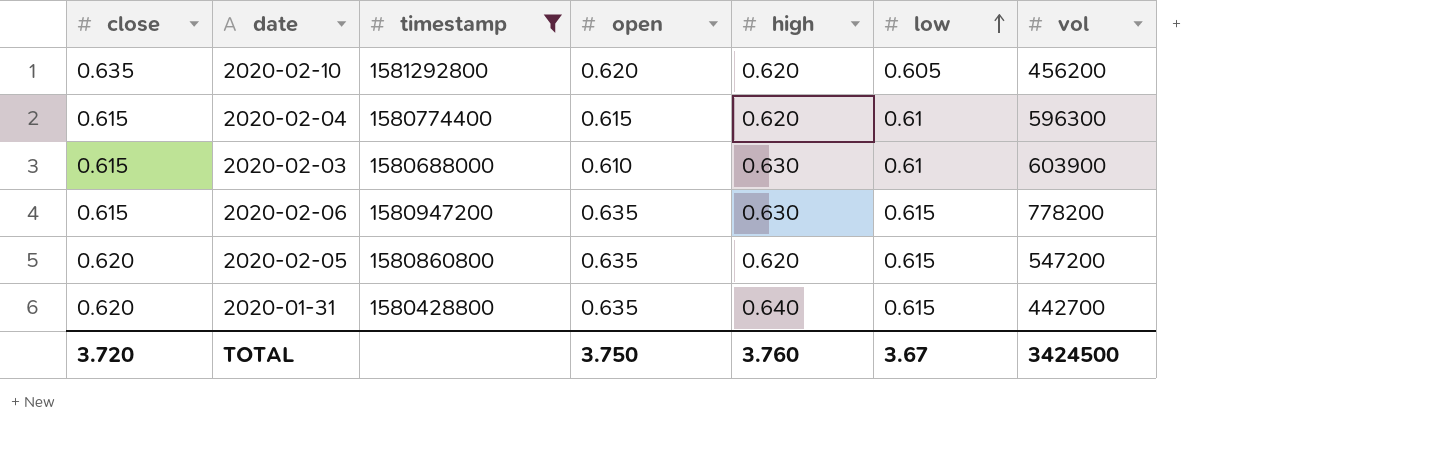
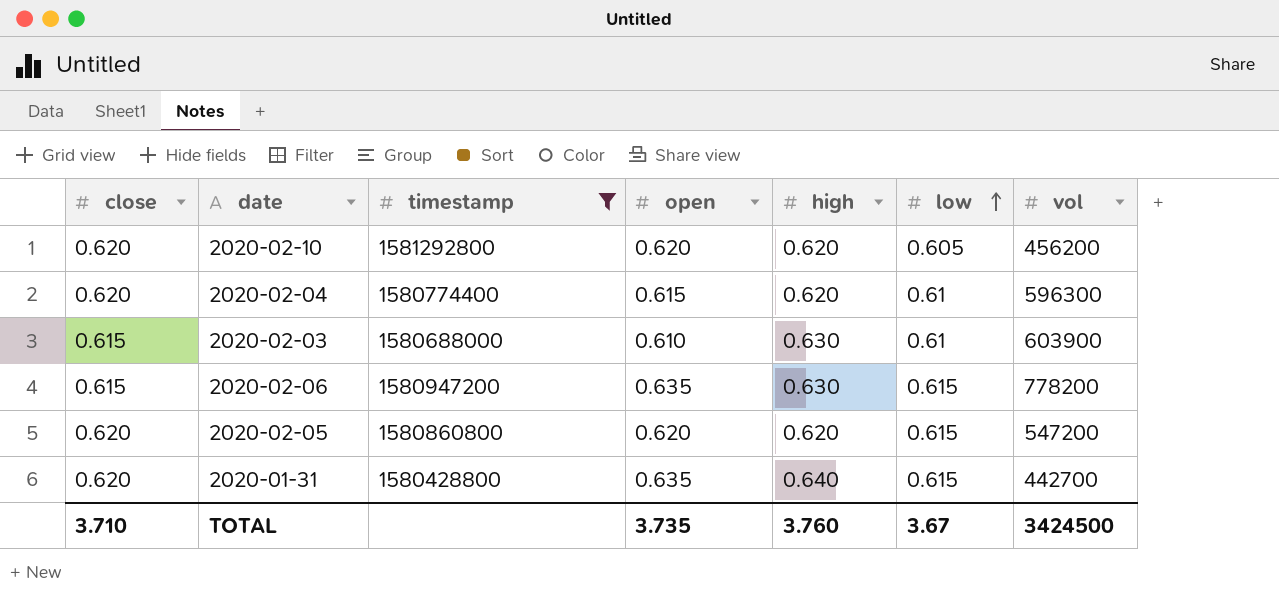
2020-02-10 | close: 0.635 -> 0.620
2020-02-04 | close: 0.615 -> 0.620
2020-02-05 | open: 0.635 -> 0.620
TOTAL | close: 3.720 -> 3.710
TOTAL | open: 3.750 -> 3.735

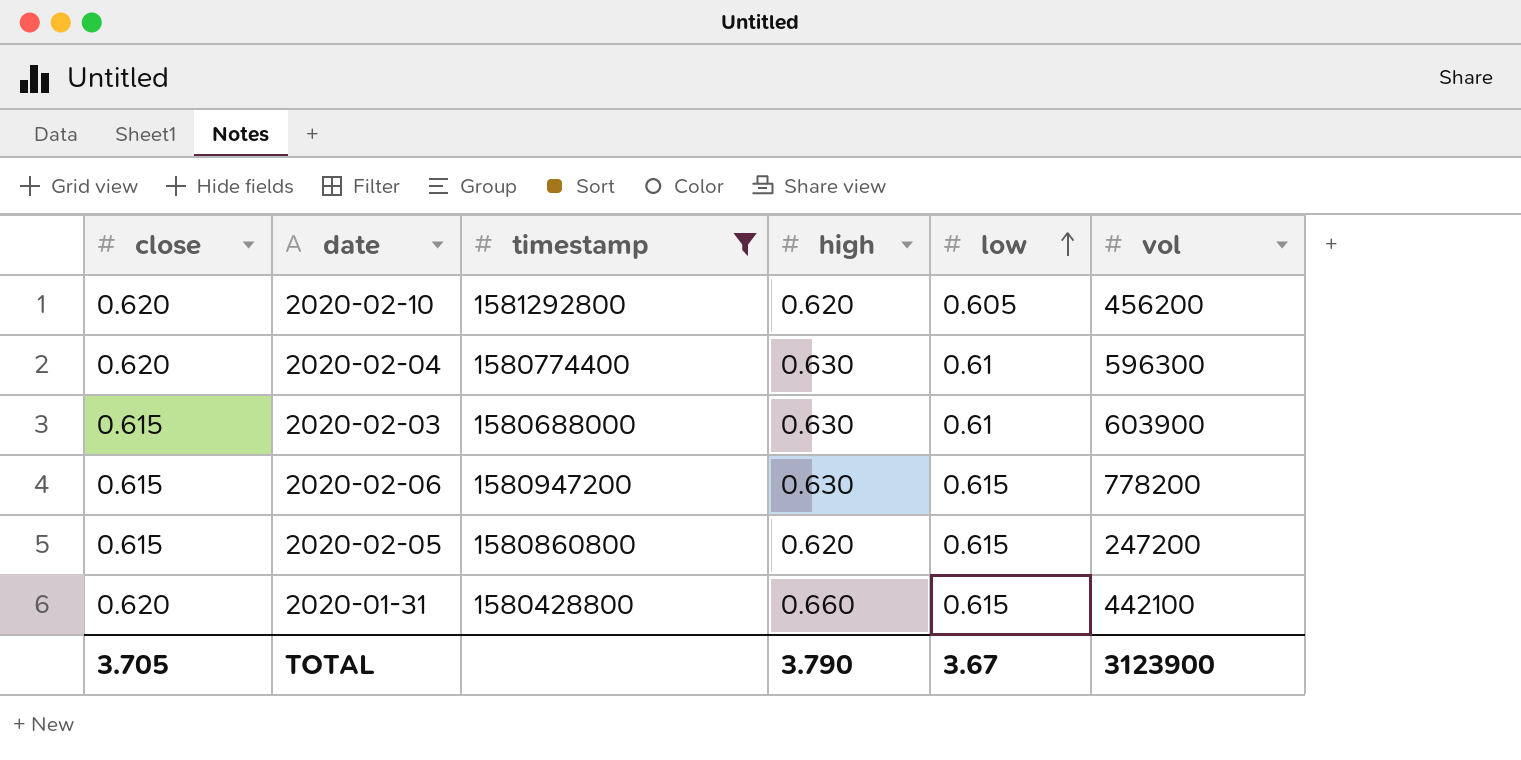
column open | position: 4 -> none
2020-02-04 | high: 0.620 -> 0.630
2020-02-05 | close: 0.620 -> 0.615
2020-02-05 | vol: 547200 -> 247200
2020-01-31 | high: 0.640 -> 0.660
2020-01-31 | vol: 442700 -> 442100
TOTAL | close: 3.710 -> 3.705
TOTAL | high: 3.760 -> 3.790
TOTAL | vol: 3424500 -> 3123900

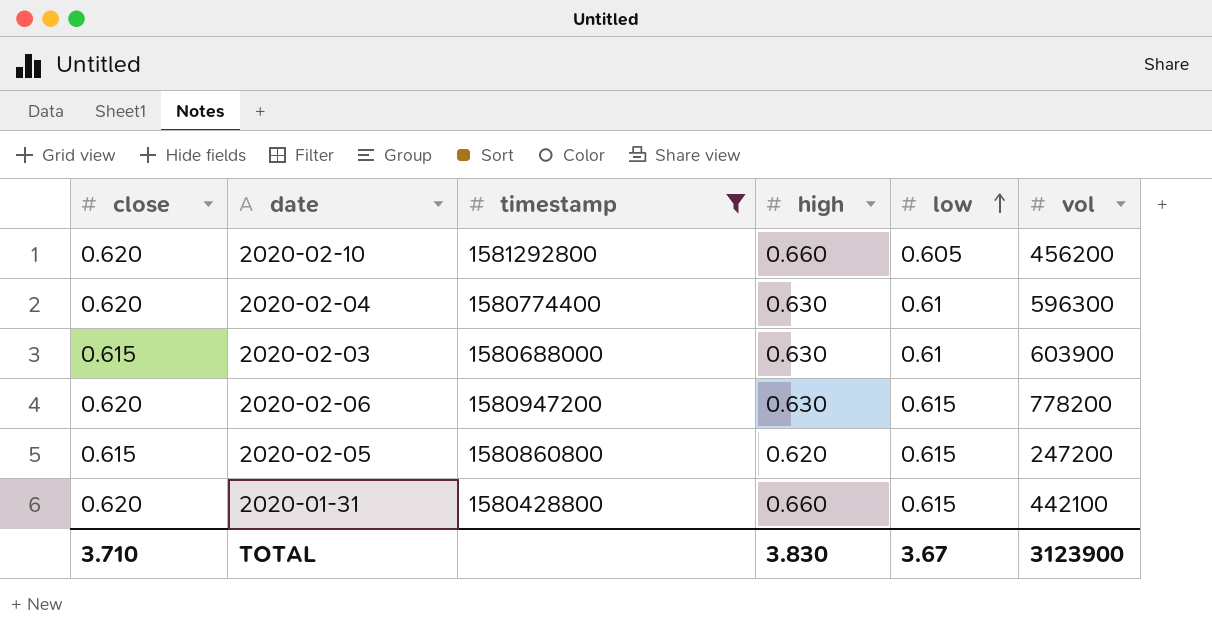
2020-02-10 | high: 0.620 -> 0.660
2020-02-06 | close: 0.615 -> 0.620
TOTAL | close: 3.705 -> 3.710
TOTAL | high: 3.790 -> 3.830

